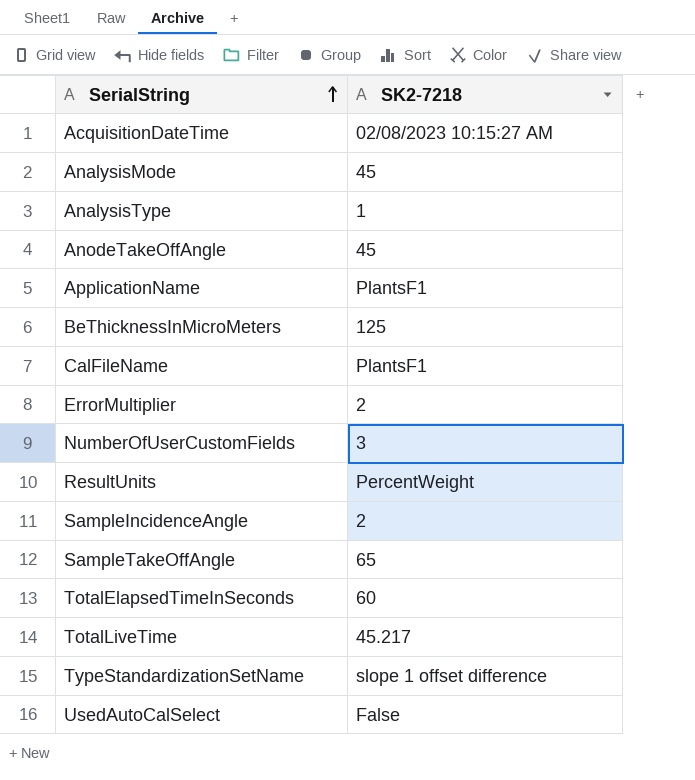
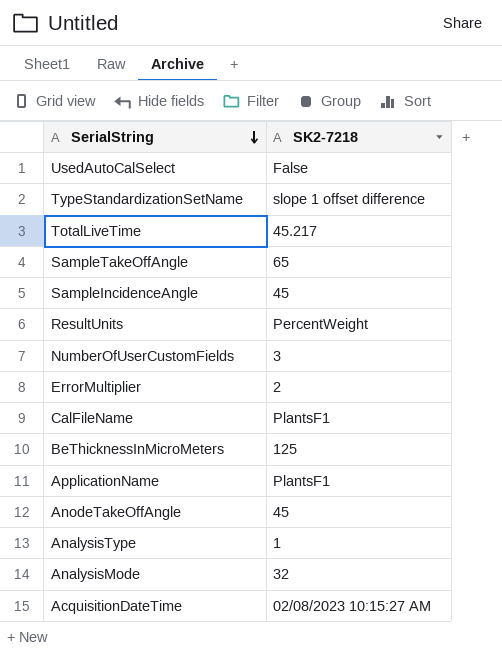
row order: SerialString ascending -> SerialString descending
row TotalElapsedTimeInSeconds: 60 -> none
SampleIncidenceAngle | SK2-7218: 2 -> 45
AnalysisMode | SK2-7218: 45 -> 32

